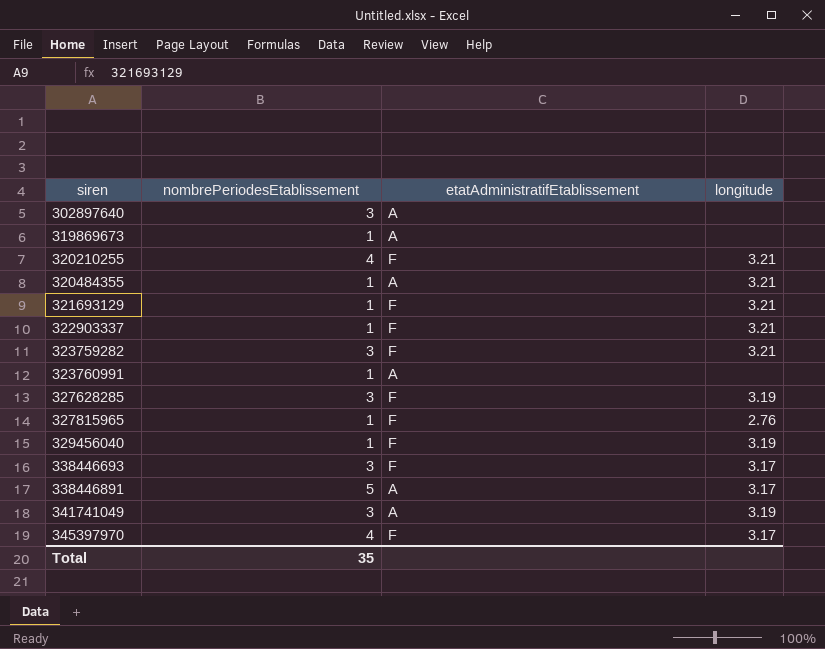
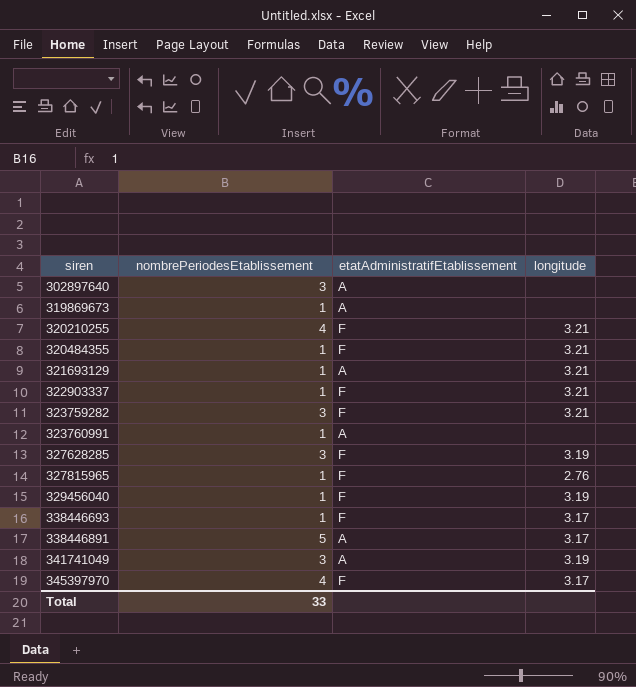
320484355 | etatAdministratifEtablissement: A -> F
321693129 | etatAdministratifEtablissement: F -> A
338446693 | nombrePeriodesEtablissement: 3 -> 1
Total | nombrePeriodesEtablissement: 35 -> 33

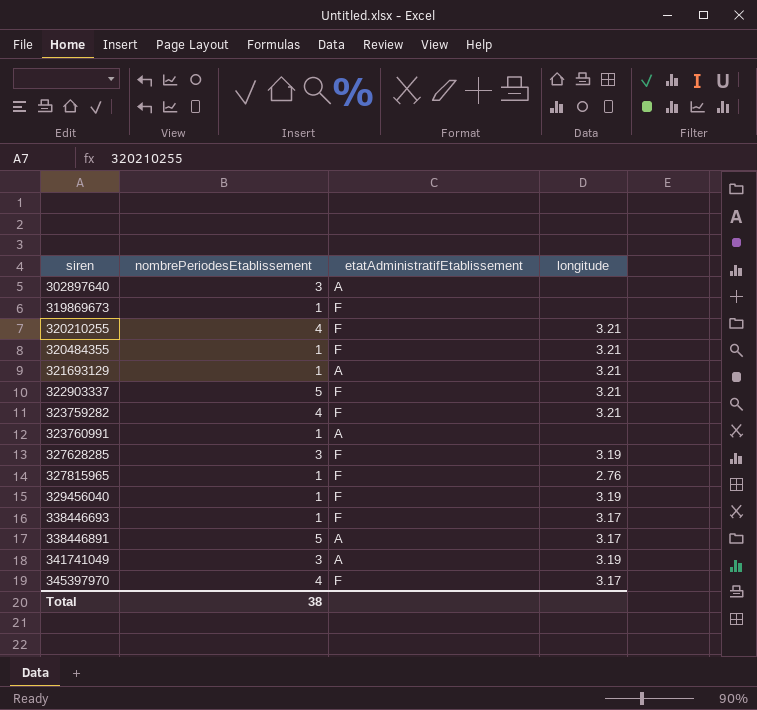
319869673 | etatAdministratifEtablissement: A -> F
322903337 | nombrePeriodesEtablissement: 1 -> 5
323759282 | nombrePeriodesEtablissement: 3 -> 4
Total | nombrePeriodesEtablissement: 33 -> 38

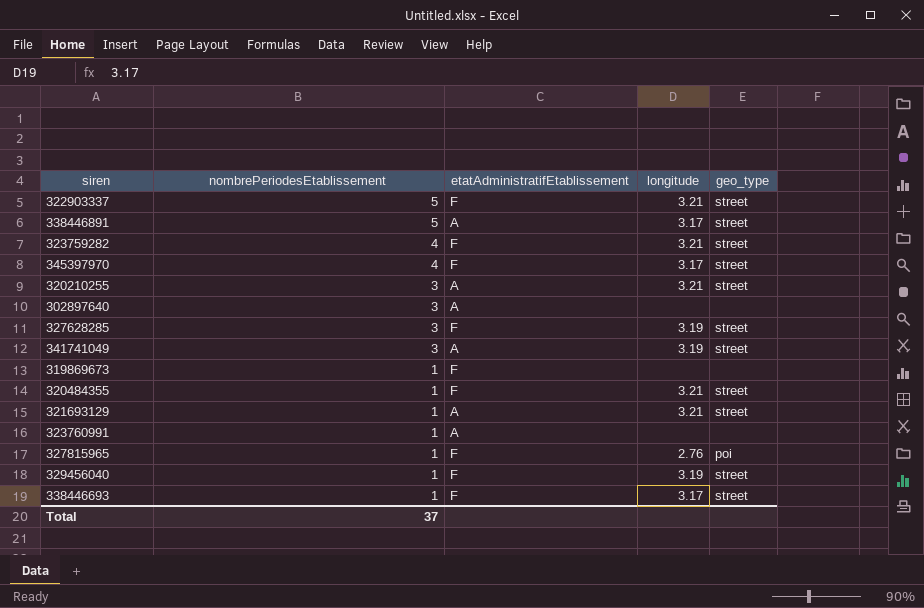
row order: siren ascending -> nombrePeriodesEtablissement descending
column geo_type | position: none -> 5
320210255 | nombrePeriodesEtablissement: 4 -> 3
320210255 | etatAdministratifEtablissement: F -> A
Total | nombrePeriodesEtablissement: 38 -> 37

